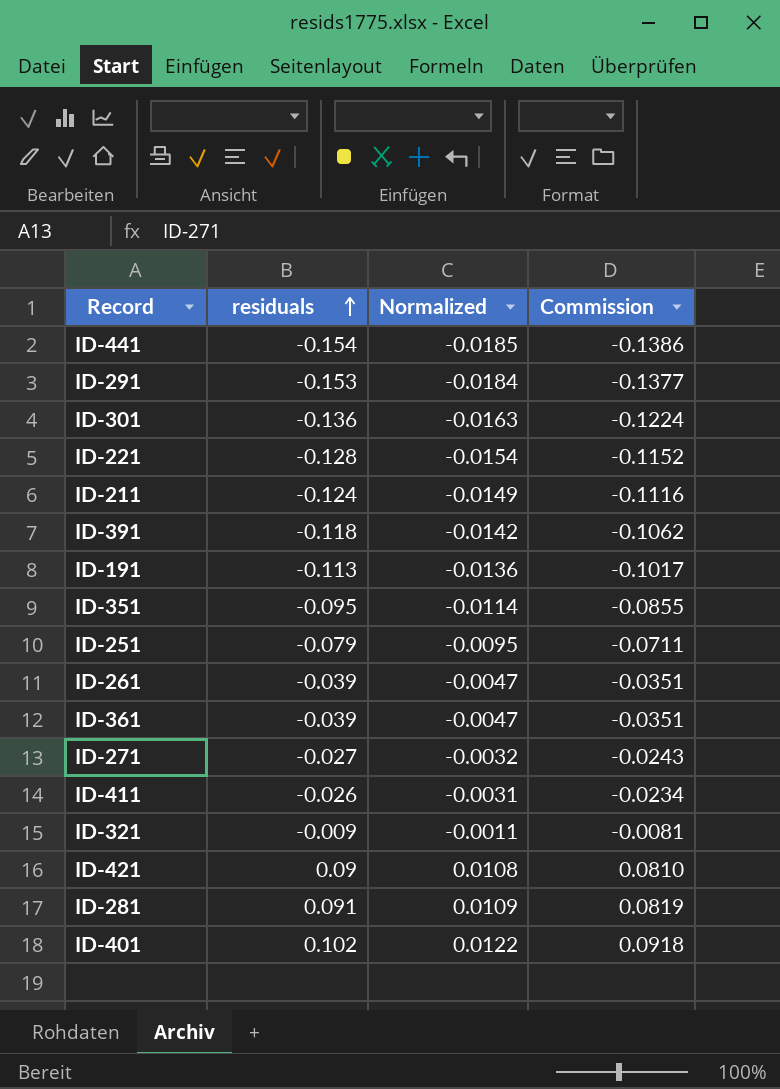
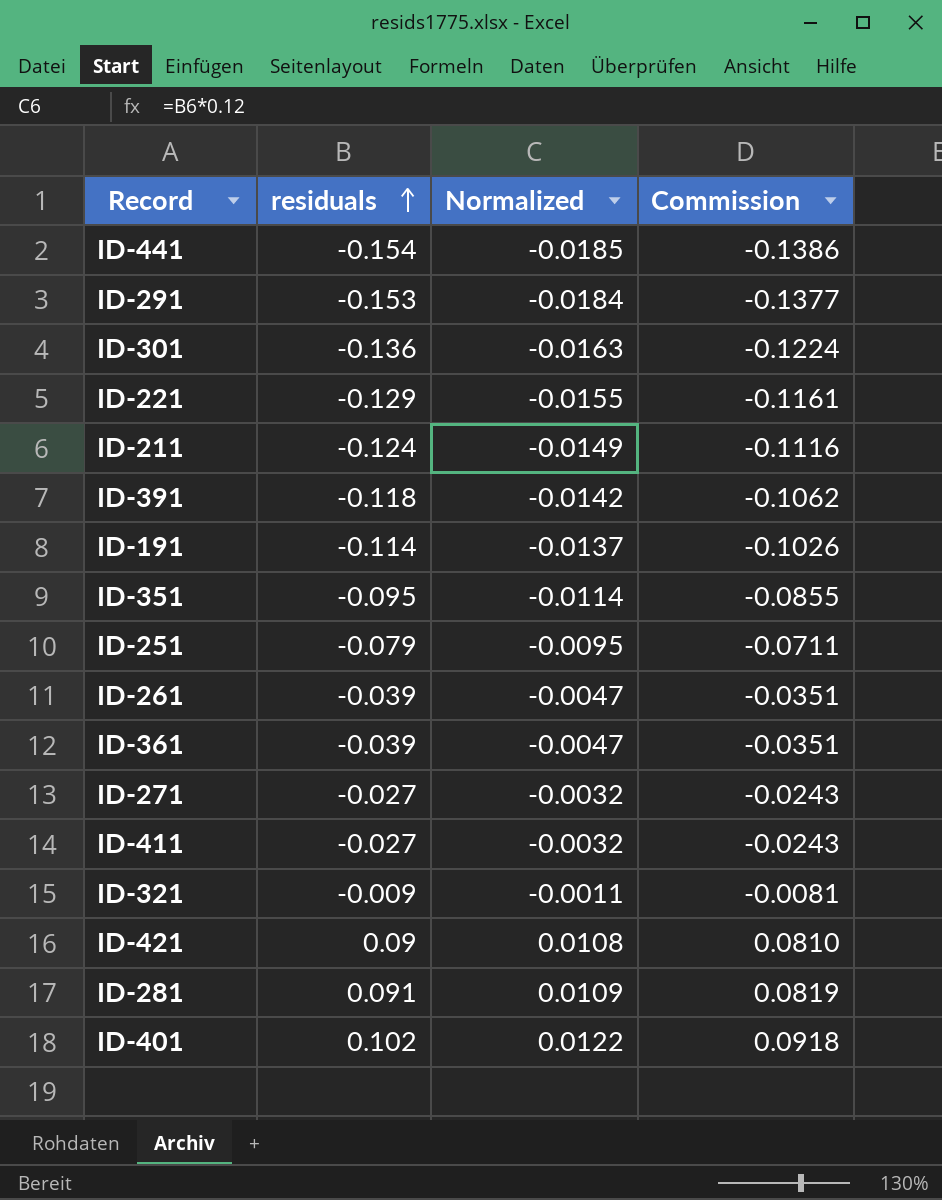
ID-221 | residuals: -0.128 -> -0.129
ID-221 | Normalized: -0.0154 -> -0.0155
ID-221 | Commission: -0.1152 -> -0.1161
ID-191 | residuals: -0.113 -> -0.114
ID-191 | Normalized: -0.0136 -> -0.0137
ID-191 | Commission: -0.1017 -> -0.1026
ID-411 | residuals: -0.026 -> -0.027
ID-411 | Normalized: -0.0031 -> -0.0032
ID-411 | Commission: -0.0234 -> -0.0243

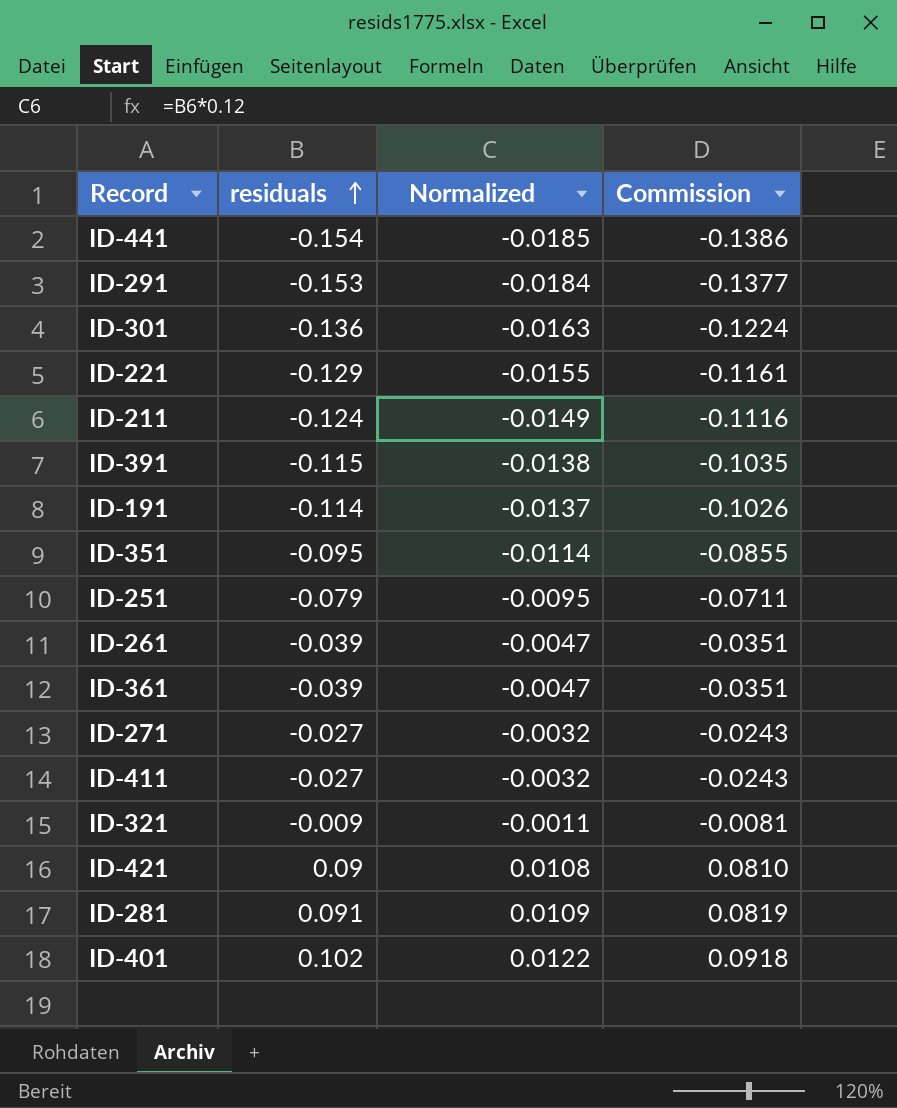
ID-391 | residuals: -0.118 -> -0.115
ID-391 | Normalized: -0.0142 -> -0.0138
ID-391 | Commission: -0.1062 -> -0.1035

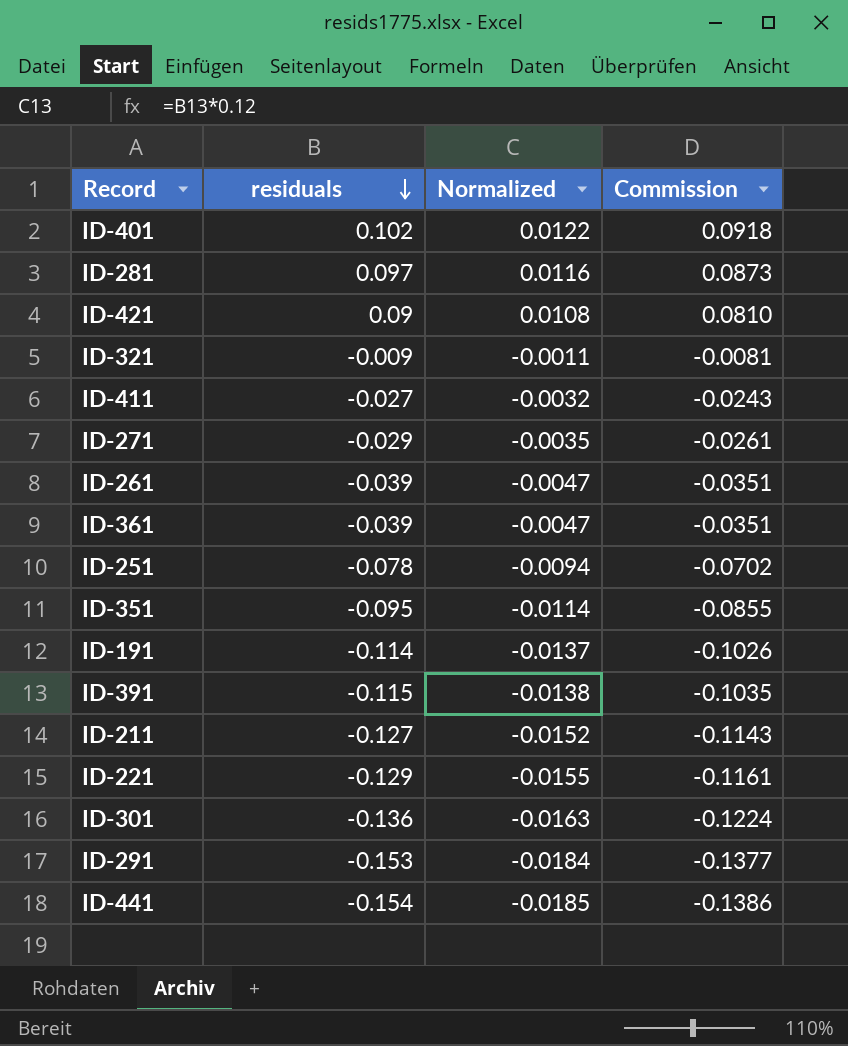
row order: residuals ascending -> residuals descending
ID-281 | residuals: 0.091 -> 0.097
ID-281 | Normalized: 0.0109 -> 0.0116
ID-281 | Commission: 0.0819 -> 0.0873
ID-271 | residuals: -0.027 -> -0.029
ID-271 | Normalized: -0.0032 -> -0.0035
ID-271 | Commission: -0.0243 -> -0.0261
ID-251 | residuals: -0.079 -> -0.078
ID-251 | Normalized: -0.0095 -> -0.0094
ID-251 | Commission: -0.0711 -> -0.0702
ID-211 | residuals: -0.124 -> -0.127
ID-211 | Normalized: -0.0149 -> -0.0152
ID-211 | Commission: -0.1116 -> -0.1143

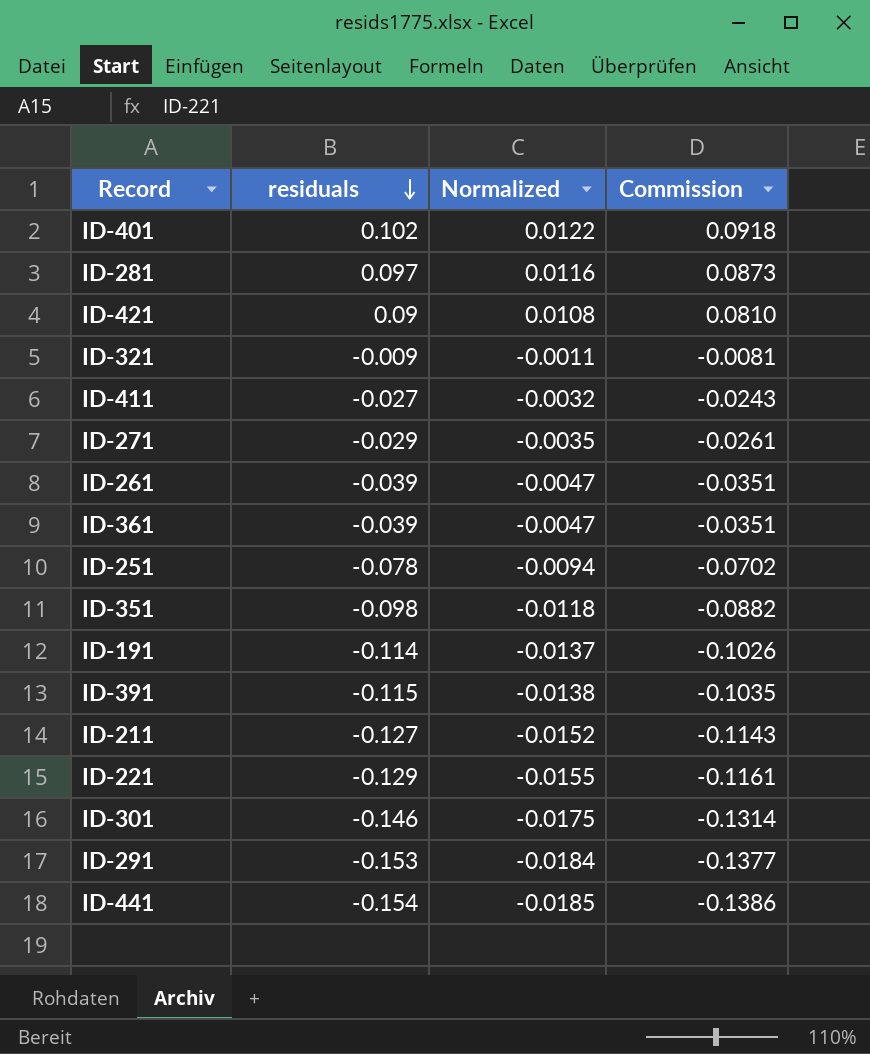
ID-351 | residuals: -0.095 -> -0.098
ID-351 | Normalized: -0.0114 -> -0.0118
ID-351 | Commission: -0.0855 -> -0.0882
ID-301 | residuals: -0.136 -> -0.146
ID-301 | Normalized: -0.0163 -> -0.0175
ID-301 | Commission: -0.1224 -> -0.1314

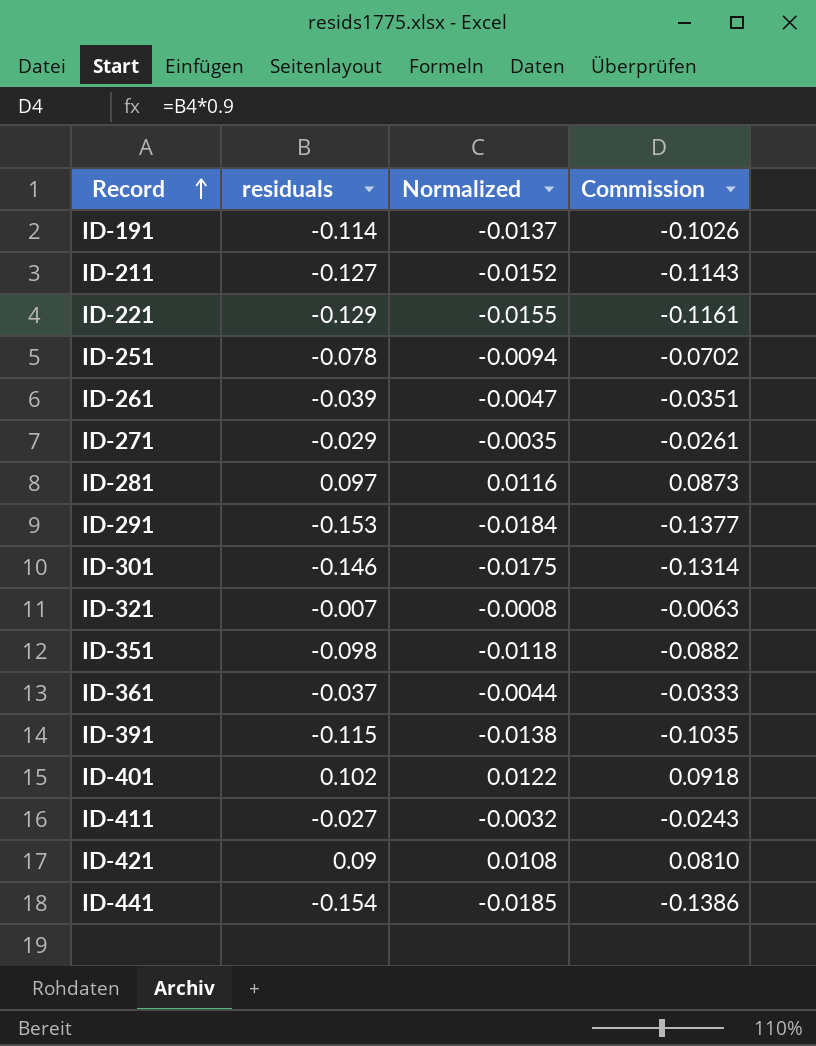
row order: residuals descending -> Record ascending
ID-321 | residuals: -0.009 -> -0.007
ID-321 | Normalized: -0.0011 -> -0.0008
ID-321 | Commission: -0.0081 -> -0.0063
ID-361 | residuals: -0.039 -> -0.037
ID-361 | Normalized: -0.0047 -> -0.0044
ID-361 | Commission: -0.0351 -> -0.0333

